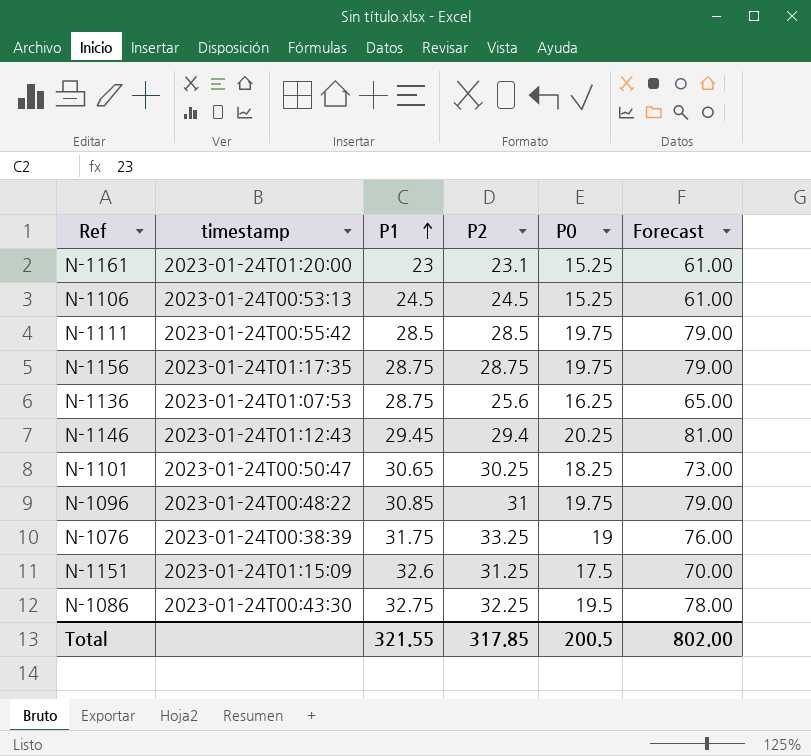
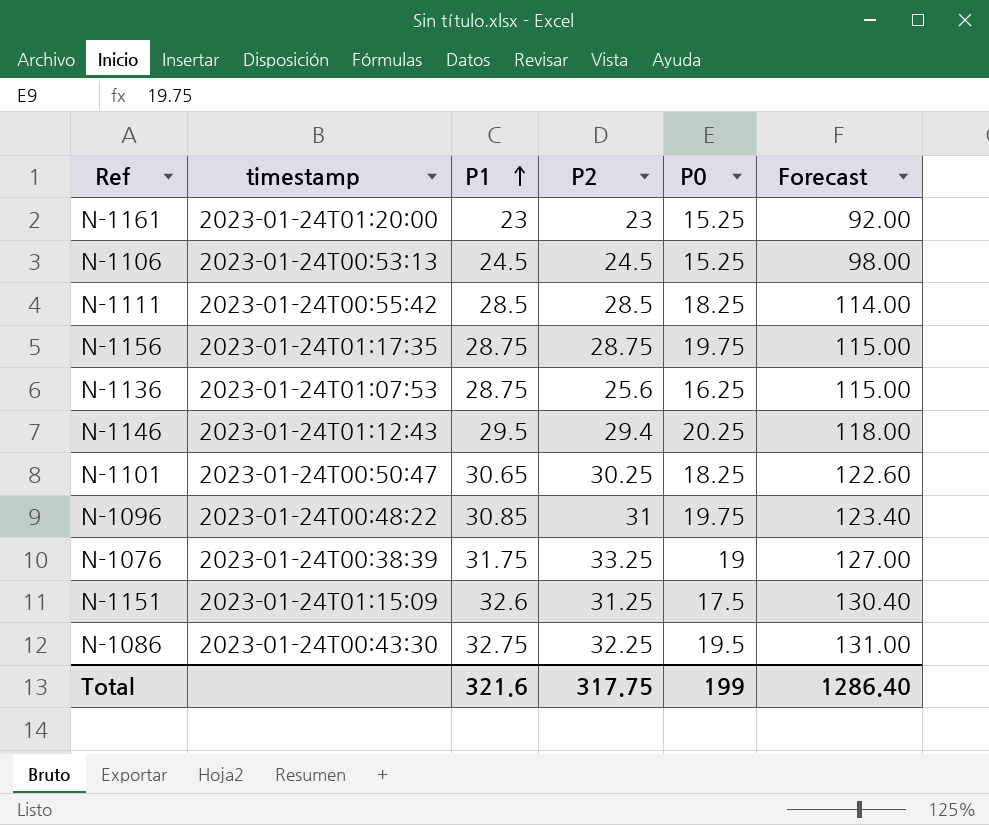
column Forecast | formula: [P0] * 4 -> [P1] * 4
N-1161 | P2: 23.1 -> 23
N-1111 | P0: 19.75 -> 18.25
N-1146 | P1: 29.45 -> 29.5
Total | P1: 321.55 -> 321.6
Total | P2: 317.85 -> 317.75
Total | P0: 200.5 -> 199
Total | Forecast: 802.00 -> 1286.40

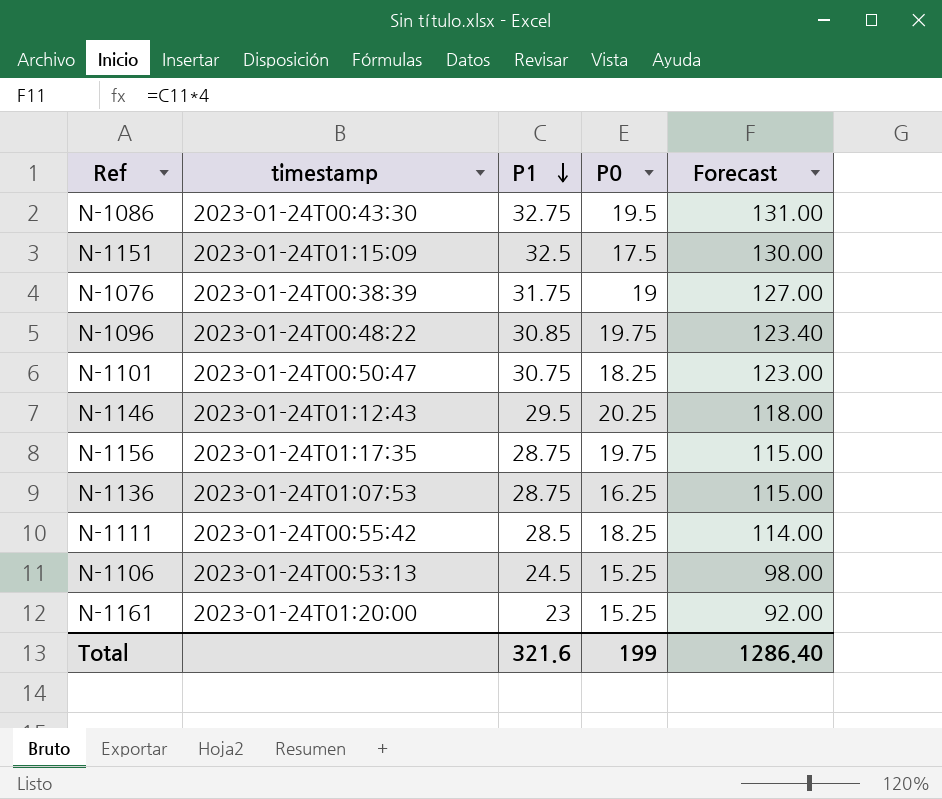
row order: P1 ascending -> P1 descending
column P2 | position: 4 -> none
N-1151 | P1: 32.6 -> 32.5
N-1151 | Forecast: 130.40 -> 130.00
N-1101 | P1: 30.65 -> 30.75
N-1101 | Forecast: 122.60 -> 123.00

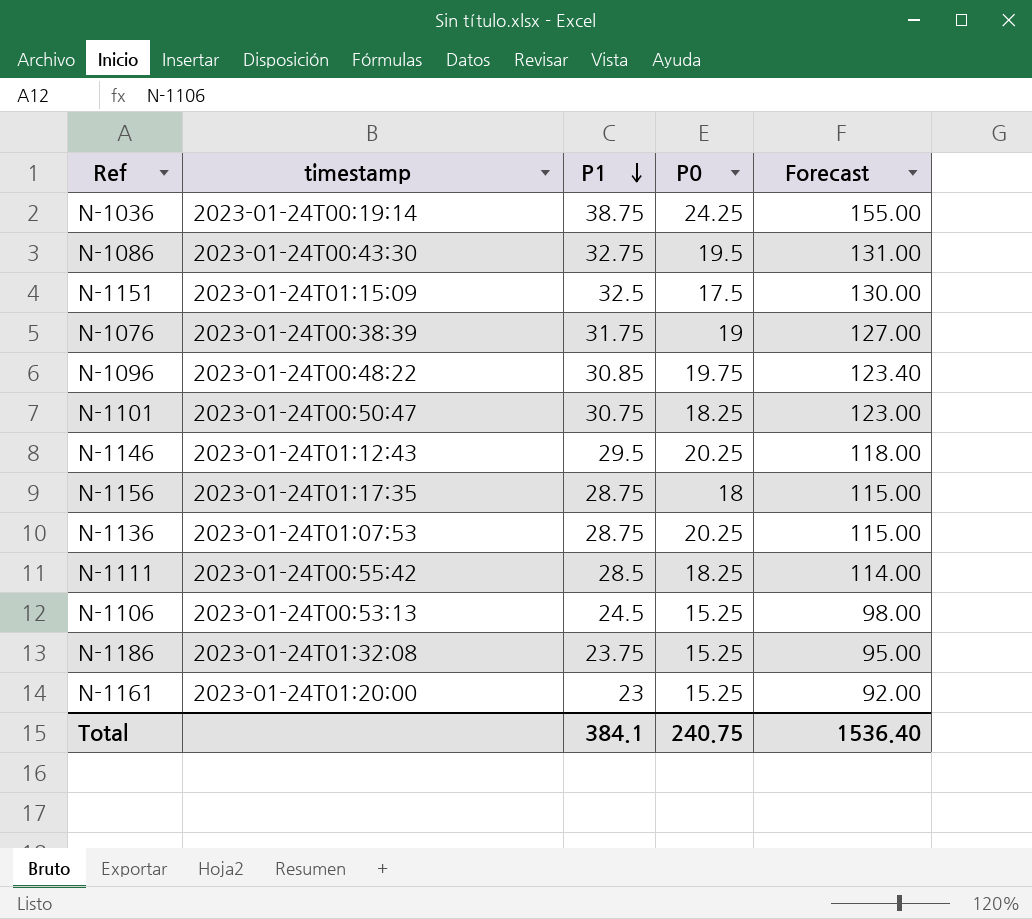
row N-1036: none -> 2023-01-24T00:19:14 | 38.75 | 24.25 | 155.00
N-1156 | P0: 19.75 -> 18
N-1136 | P0: 16.25 -> 20.25
row N-1186: none -> 2023-01-24T01:32:08 | 23.75 | 15.25 | 95.00
Total | P1: 321.6 -> 384.1
Total | P0: 199 -> 240.75
Total | Forecast: 1286.40 -> 1536.40

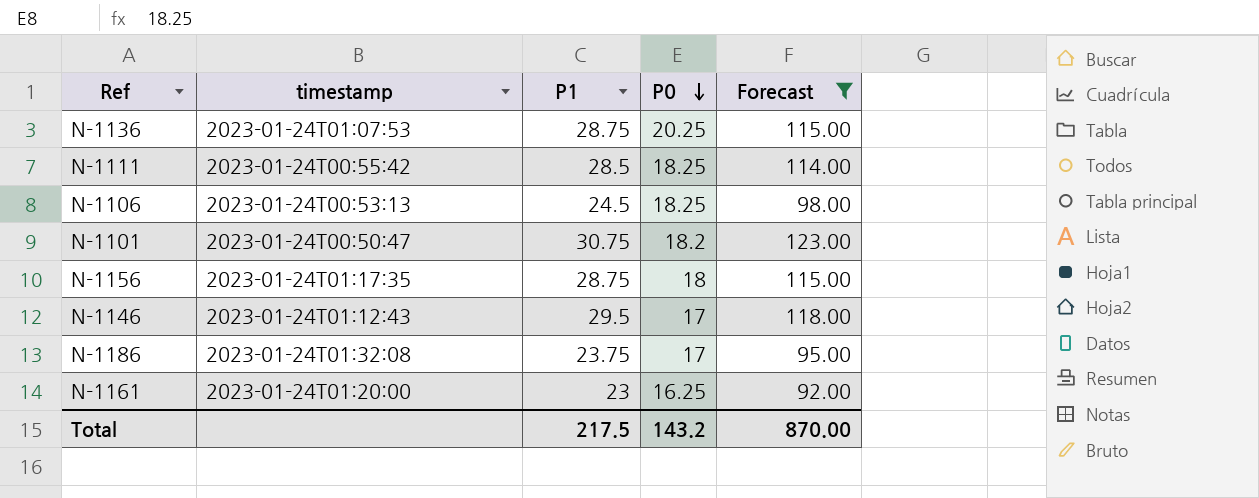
filter: none -> Forecast <= 123.00
row order: P1 descending -> P0 descending
N-1106 | P0: 15.25 -> 18.25
N-1101 | P0: 18.25 -> 18.2
N-1146 | P0: 20.25 -> 17
N-1186 | P0: 15.25 -> 17
N-1161 | P0: 15.25 -> 16.25
Total | P1: 384.1 -> 217.5
Total | P0: 240.75 -> 143.2
Total | Forecast: 1536.40 -> 870.00

